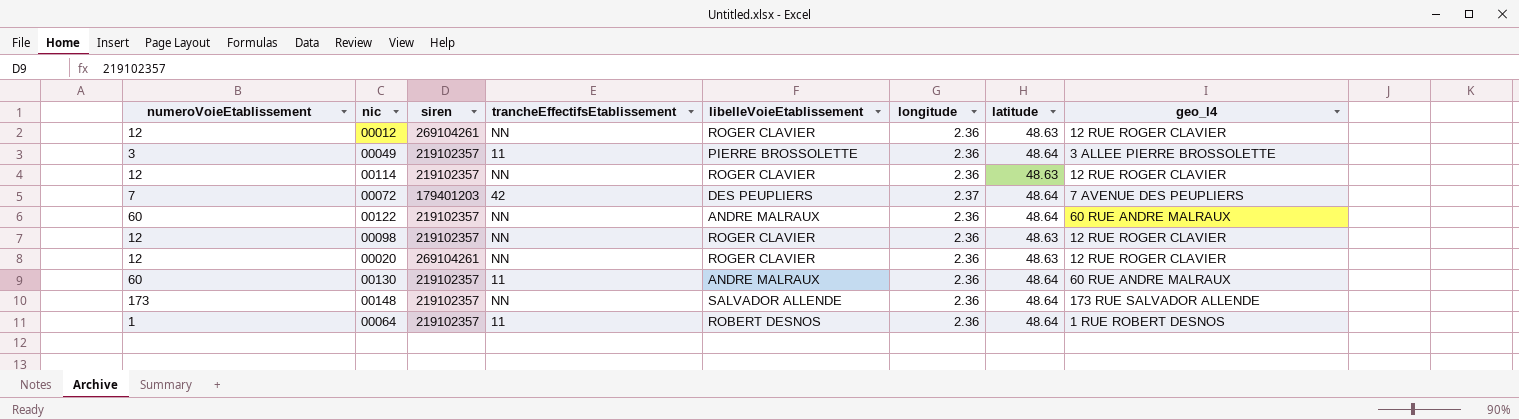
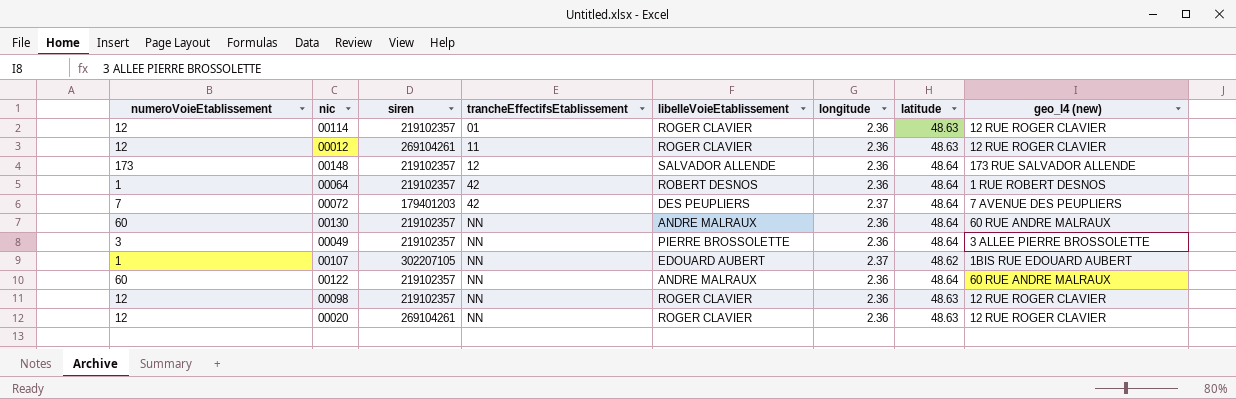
row order: none -> trancheEffectifsEtablissement ascending
column name: geo_l4 -> geo_l4 (new)
00114 | trancheEffectifsEtablissement: NN -> 01
00012 | trancheEffectifsEtablissement: NN -> 11
00148 | trancheEffectifsEtablissement: NN -> 12
00064 | trancheEffectifsEtablissement: 11 -> 42
00130 | trancheEffectifsEtablissement: 11 -> NN
00049 | trancheEffectifsEtablissement: 11 -> NN
row 00107: none -> 1 | 302207105 | NN | EDOUARD AUBERT | 2.37 | 48.62 | 1BIS RUE EDOUARD AUBERT

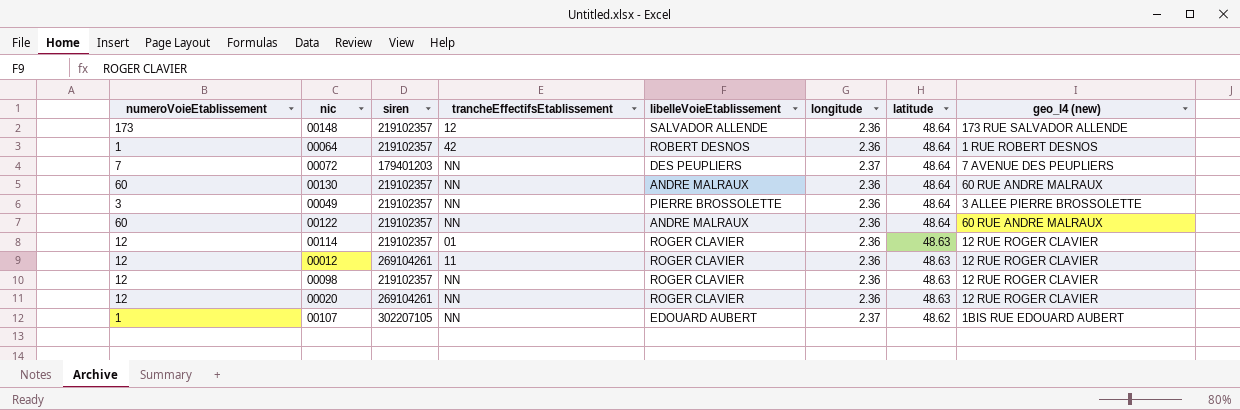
row order: trancheEffectifsEtablissement ascending -> latitude descending
00072 | trancheEffectifsEtablissement: 42 -> NN

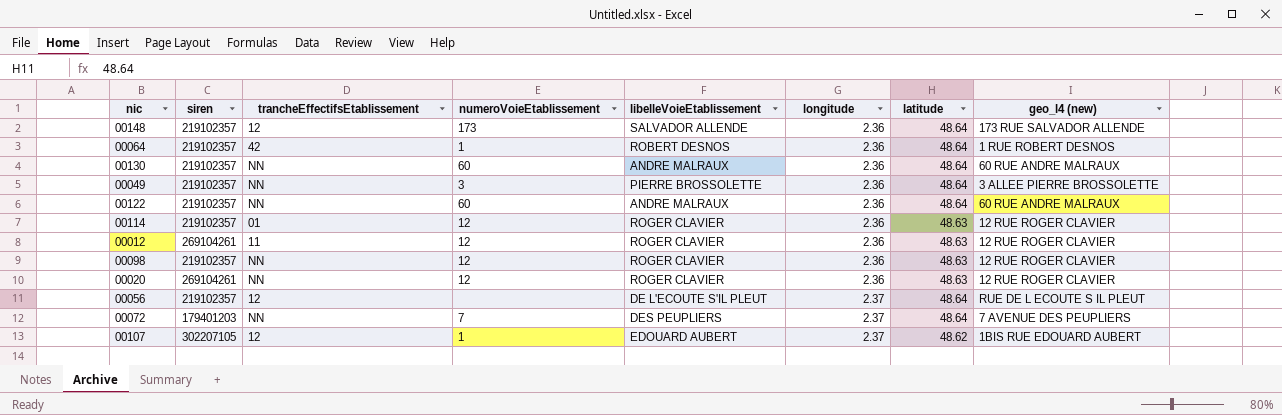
row order: latitude descending -> longitude ascending
column numeroVoieEtablissement | position: 1 -> 4
row 00056: none -> 219102357 | 12 | none | DE L'ECOUTE S'IL PLEUT | 2.37 | 48.64 | RUE DE L ECOUTE S IL PLEUT
00107 | trancheEffectifsEtablissement: NN -> 12

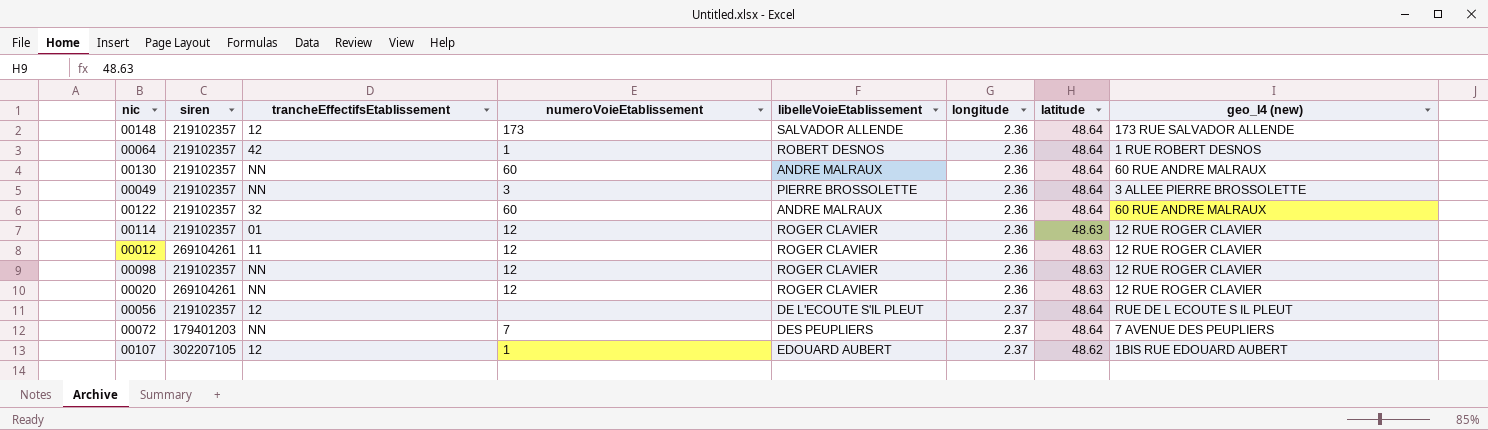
00122 | trancheEffectifsEtablissement: NN -> 32

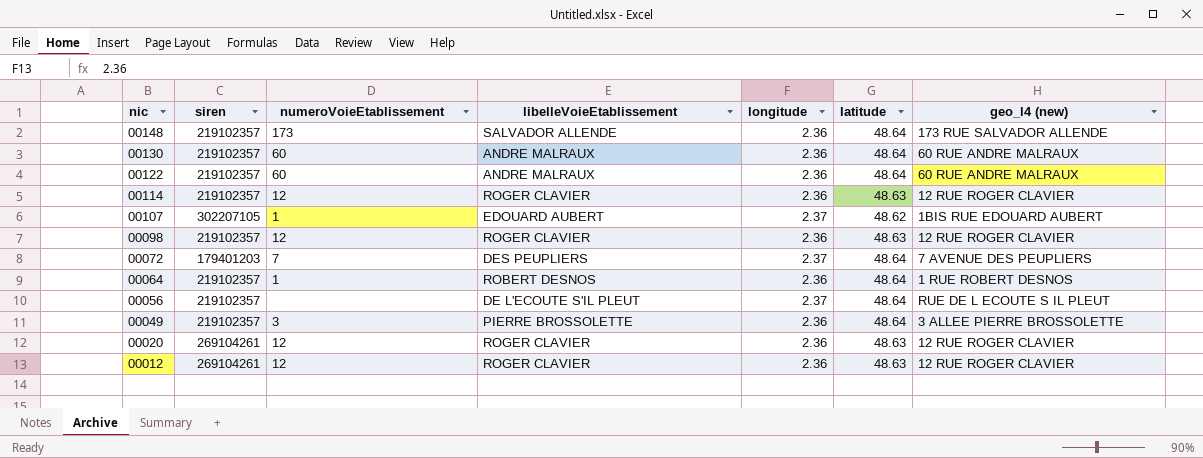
row order: longitude ascending -> nic descending
column trancheEffectifsEtablissement | position: 3 -> none

